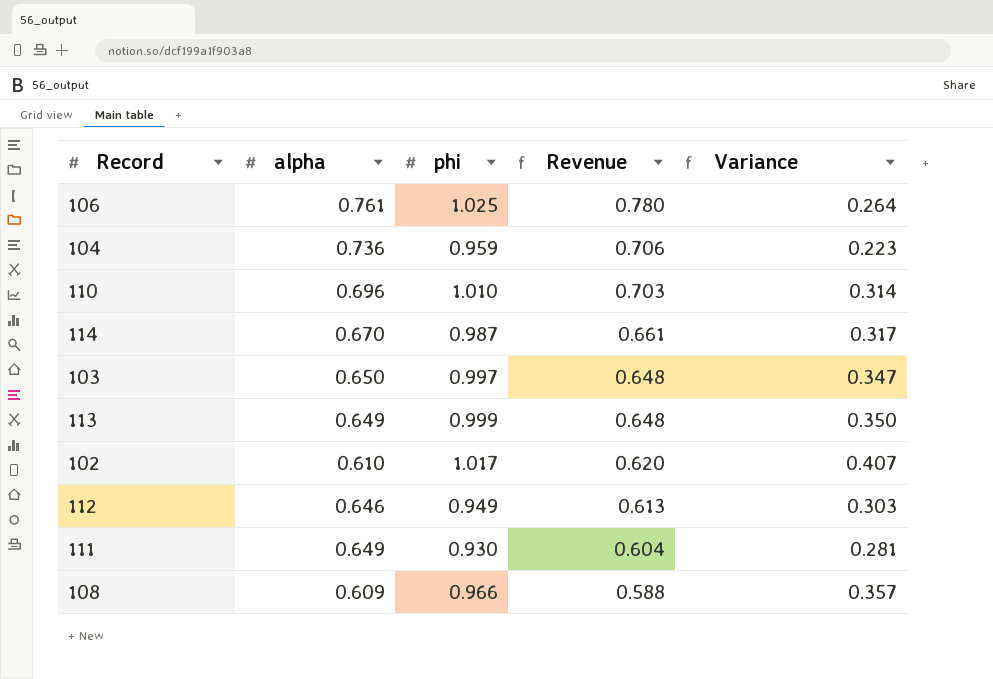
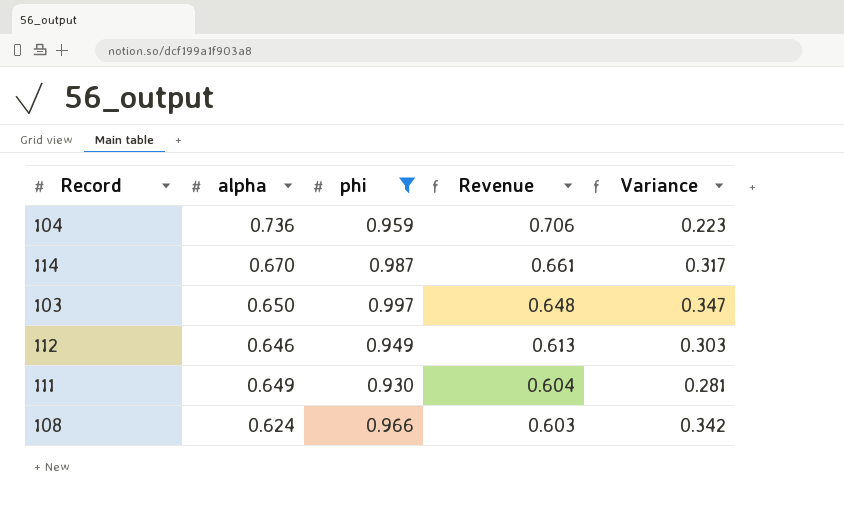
filter: none -> phi <= 0.997
108 | alpha: 0.609 -> 0.624
108 | Revenue: 0.588 -> 0.603
108 | Variance: 0.357 -> 0.342

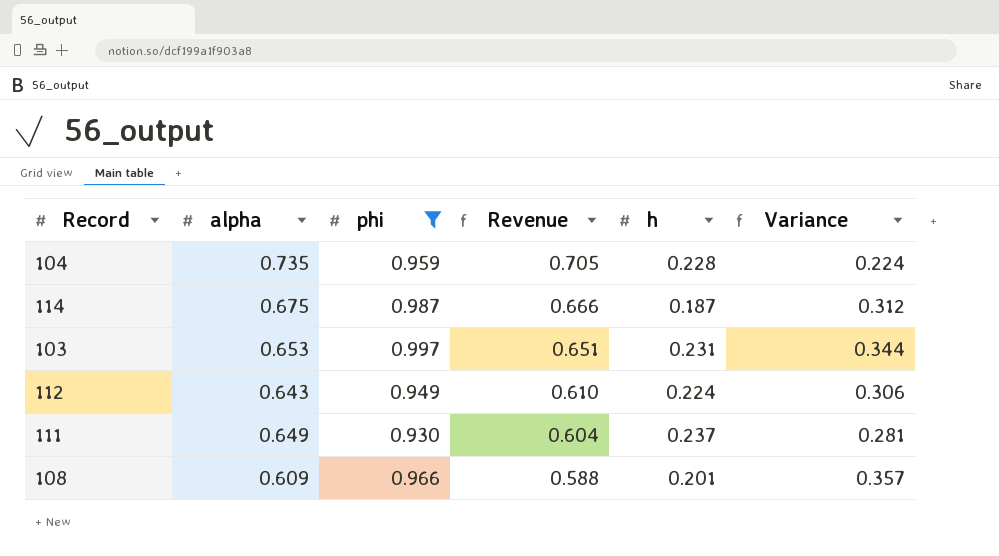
column h | position: none -> 5
104 | alpha: 0.736 -> 0.735
104 | Revenue: 0.706 -> 0.705
104 | Variance: 0.223 -> 0.224
114 | alpha: 0.670 -> 0.675
114 | Revenue: 0.661 -> 0.666
114 | Variance: 0.317 -> 0.312
103 | alpha: 0.650 -> 0.653
103 | Revenue: 0.648 -> 0.651
103 | Variance: 0.347 -> 0.344
112 | alpha: 0.646 -> 0.643
112 | Revenue: 0.613 -> 0.610
112 | Variance: 0.303 -> 0.306
108 | alpha: 0.624 -> 0.609
108 | Revenue: 0.603 -> 0.588
108 | Variance: 0.342 -> 0.357

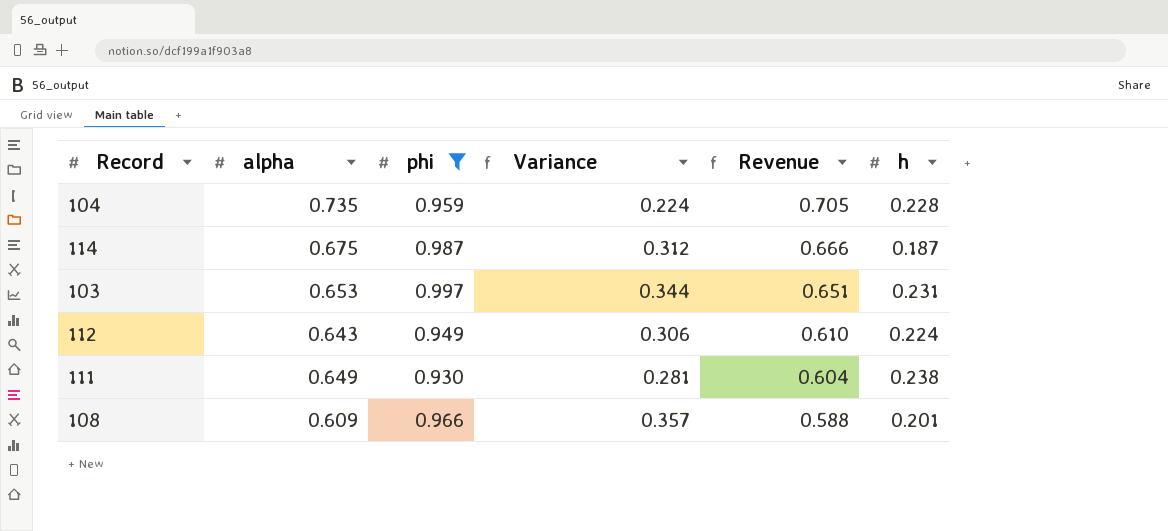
column Variance | position: 6 -> 4
111 | h: 0.237 -> 0.238

